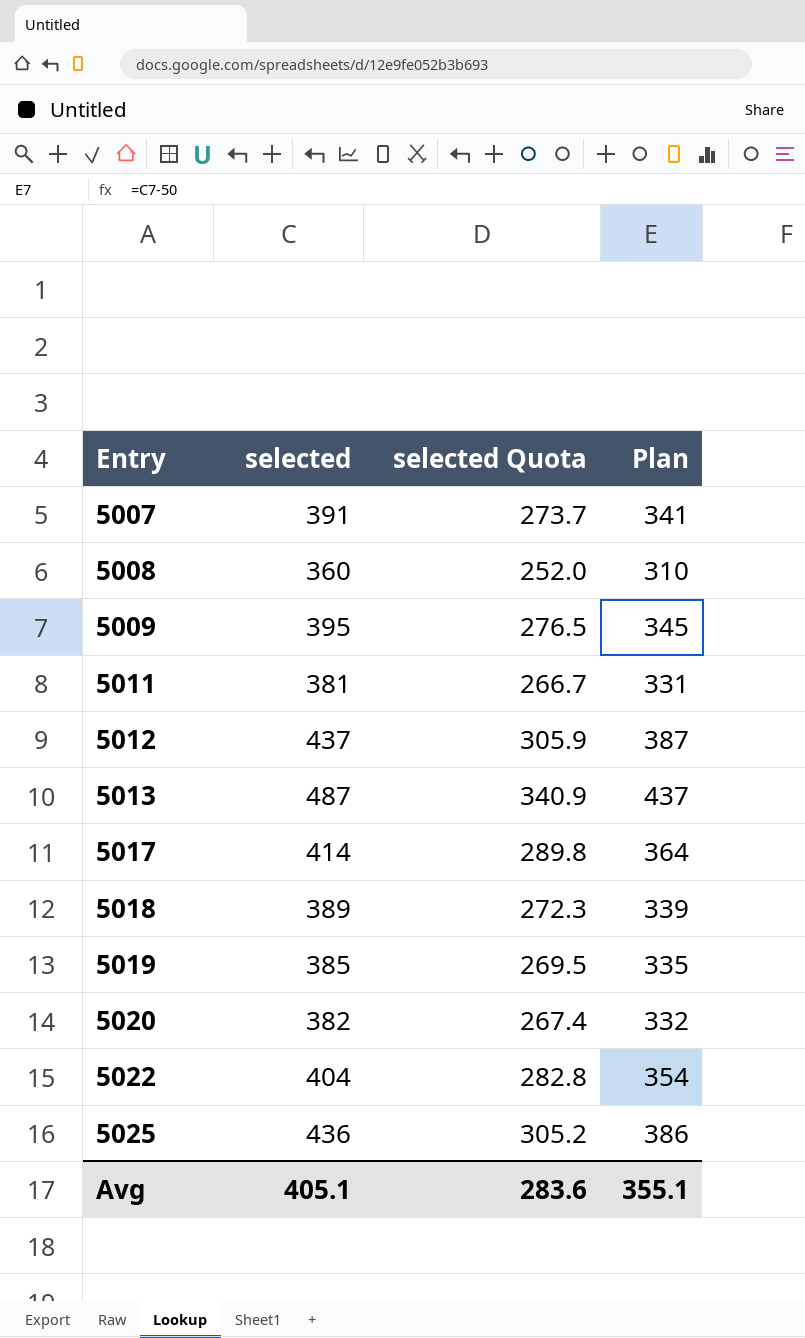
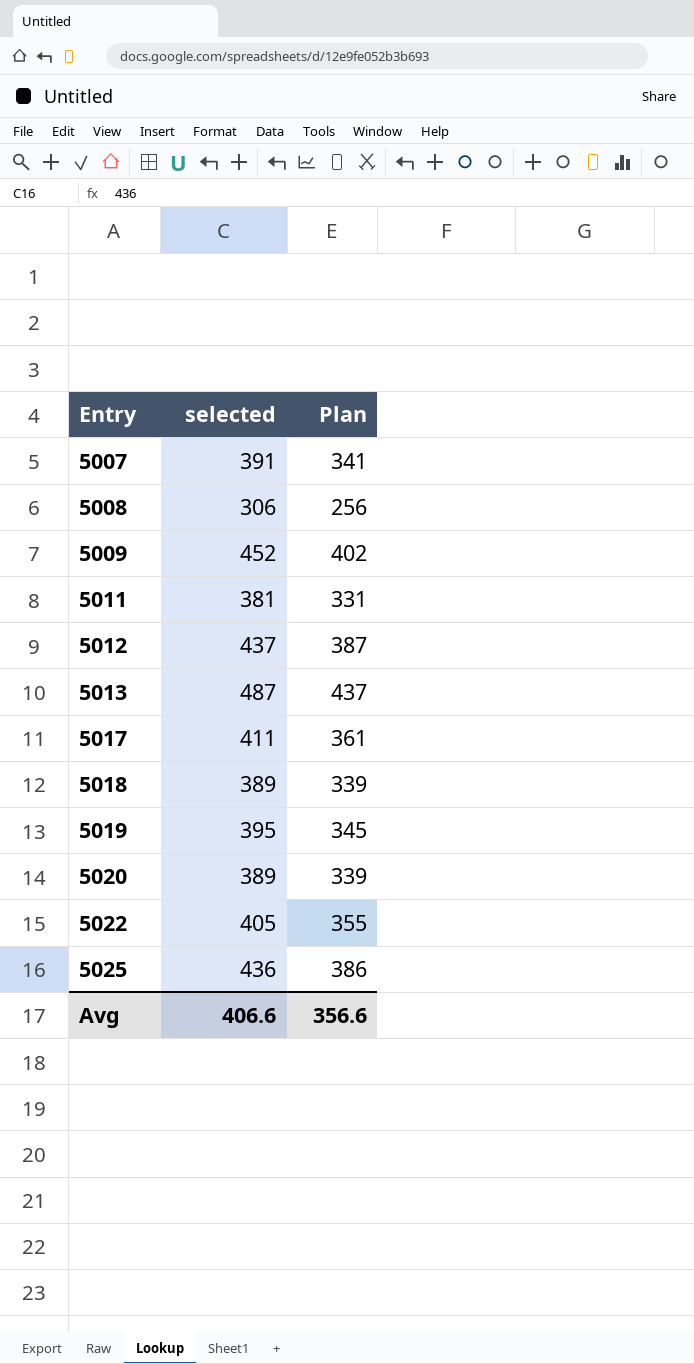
column selected Quota | formula: [selected] * 0.7 -> none
5008 | selected: 360 -> 306
5008 | Plan: 310 -> 256
5009 | selected: 395 -> 452
5009 | Plan: 345 -> 402
5017 | selected: 414 -> 411
5017 | Plan: 364 -> 361
5019 | selected: 385 -> 395
5019 | Plan: 335 -> 345
5020 | selected: 382 -> 389
5020 | Plan: 332 -> 339
5022 | selected: 404 -> 405
5022 | Plan: 354 -> 355
Avg | selected: 405.1 -> 406.6
Avg | Plan: 355.1 -> 356.6

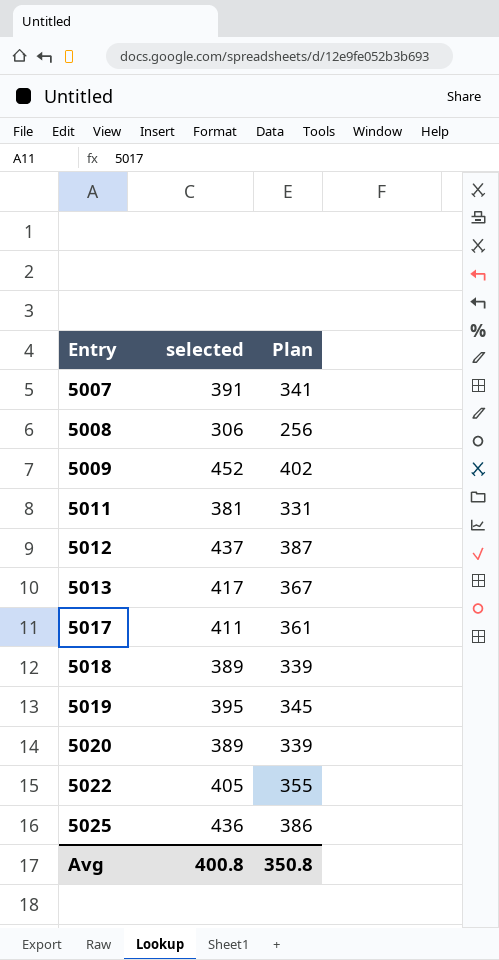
5013 | selected: 487 -> 417
5013 | Plan: 437 -> 367
Avg | selected: 406.6 -> 400.8
Avg | Plan: 356.6 -> 350.8

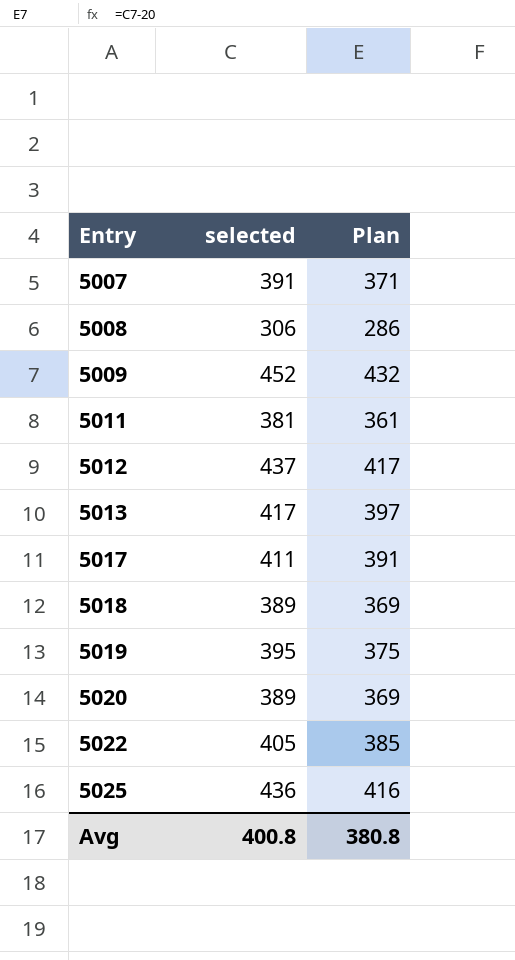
column Plan | formula: [selected] - 50 -> [selected] - 20
Avg | Plan: 350.8 -> 380.8

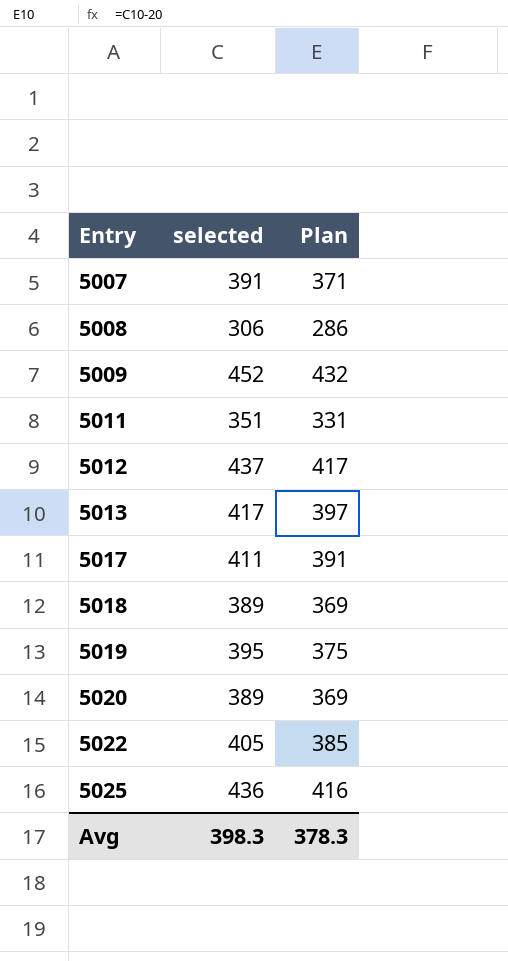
5011 | selected: 381 -> 351
5011 | Plan: 361 -> 331
Avg | selected: 400.8 -> 398.3
Avg | Plan: 380.8 -> 378.3

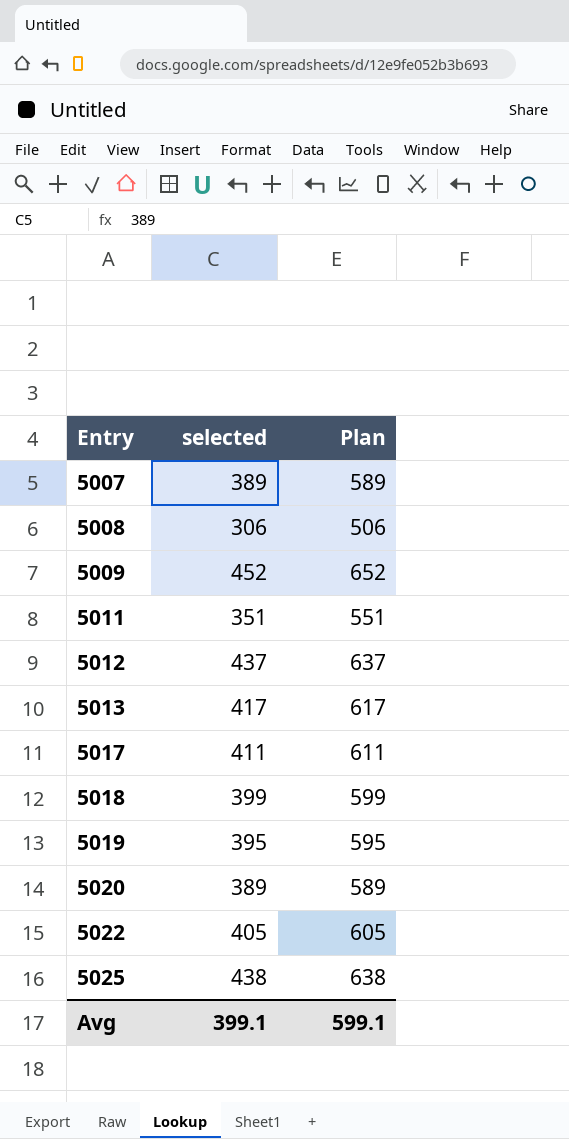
column Plan | formula: [selected] - 20 -> [selected] + 200
5007 | selected: 391 -> 389
5018 | selected: 389 -> 399
5025 | selected: 436 -> 438
Avg | selected: 398.3 -> 399.1
Avg | Plan: 378.3 -> 599.1

